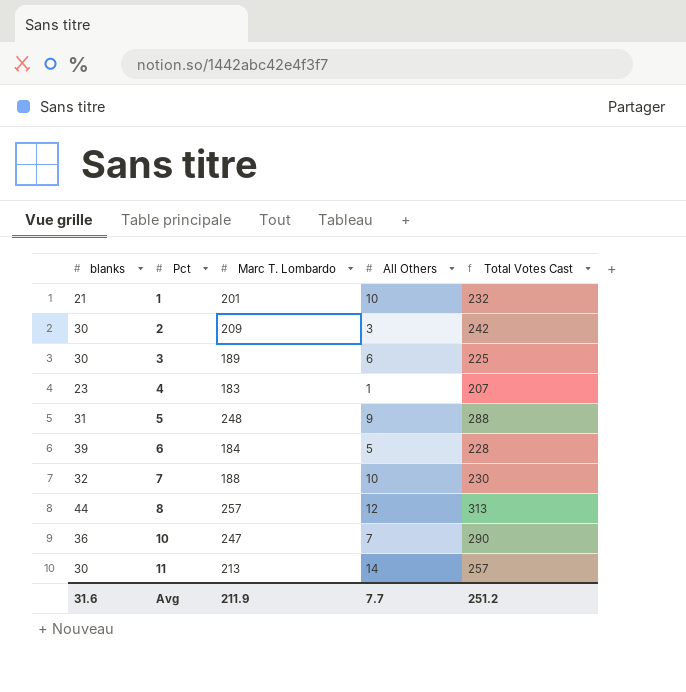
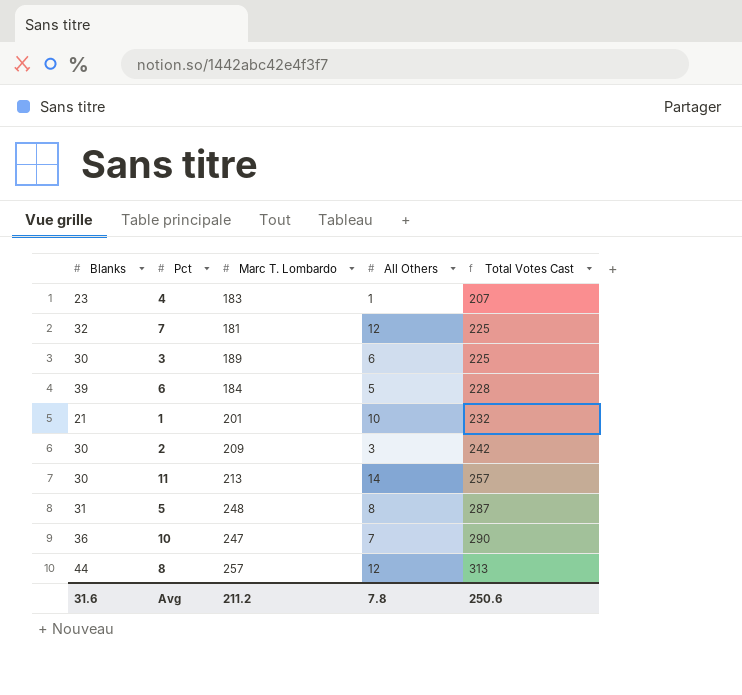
row order: Pct ascending -> Total Votes Cast ascending
column name: blanks -> Blanks
7 | Marc T. Lombardo: 188 -> 181
7 | All Others: 10 -> 12
7 | Total Votes Cast: 230 -> 225
5 | All Others: 9 -> 8
5 | Total Votes Cast: 288 -> 287
Avg | Marc T. Lombardo: 211.9 -> 211.2
Avg | All Others: 7.7 -> 7.8
Avg | Total Votes Cast: 251.2 -> 250.6

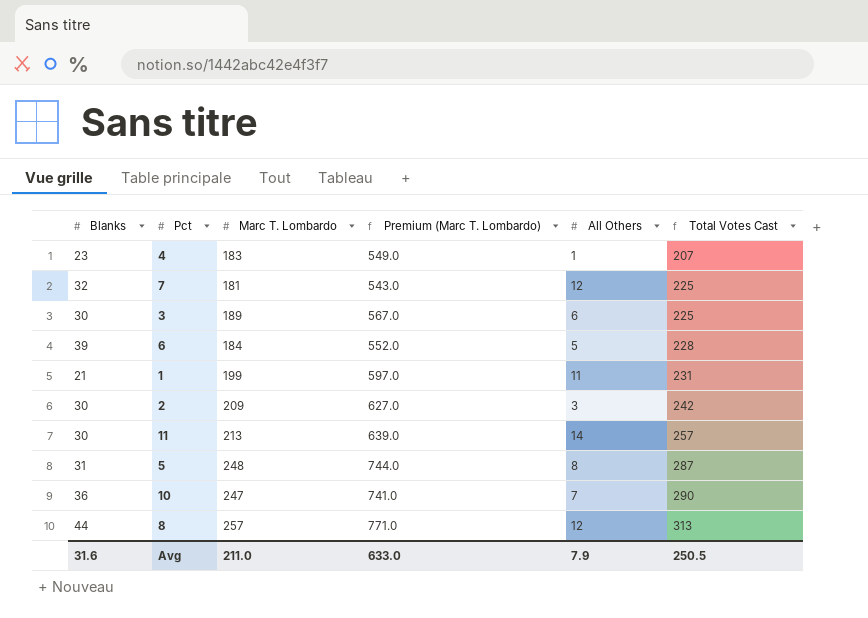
column Premium (Marc T. Lombardo) | formula: none -> [Marc T. Lombardo] * 3
1 | Marc T. Lombardo: 201 -> 199
1 | All Others: 10 -> 11
1 | Total Votes Cast: 232 -> 231
Avg | Marc T. Lombardo: 211.2 -> 211.0
Avg | All Others: 7.8 -> 7.9
Avg | Total Votes Cast: 250.6 -> 250.5

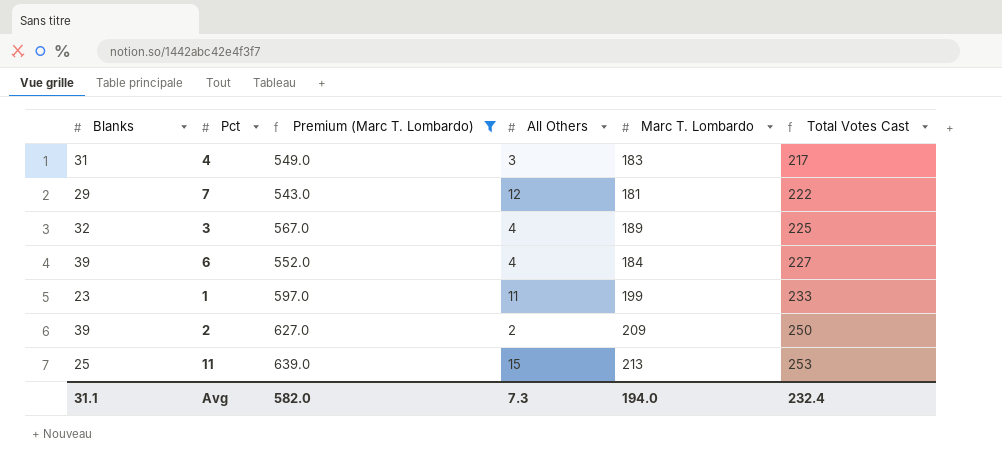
filter: none -> Premium (Marc T. Lombardo) <= 639.0
column Marc T. Lombardo | position: 3 -> 5
4 | Blanks: 23 -> 31
4 | All Others: 1 -> 3
4 | Total Votes Cast: 207 -> 217
7 | Blanks: 32 -> 29
7 | Total Votes Cast: 225 -> 222
3 | Blanks: 30 -> 32
3 | All Others: 6 -> 4
6 | All Others: 5 -> 4
6 | Total Votes Cast: 228 -> 227
1 | Blanks: 21 -> 23
1 | Total Votes Cast: 231 -> 233
2 | Blanks: 30 -> 39
2 | All Others: 3 -> 2
2 | Total Votes Cast: 242 -> 250
11 | Blanks: 30 -> 25
11 | All Others: 14 -> 15
11 | Total Votes Cast: 257 -> 253
Avg | Blanks: 31.6 -> 31.1
Avg | Premium (Marc T. Lombardo): 633.0 -> 582.0
Avg | All Others: 7.9 -> 7.3
Avg | Marc T. Lombardo: 211.0 -> 194.0
Avg | Total Votes Cast: 250.5 -> 232.4

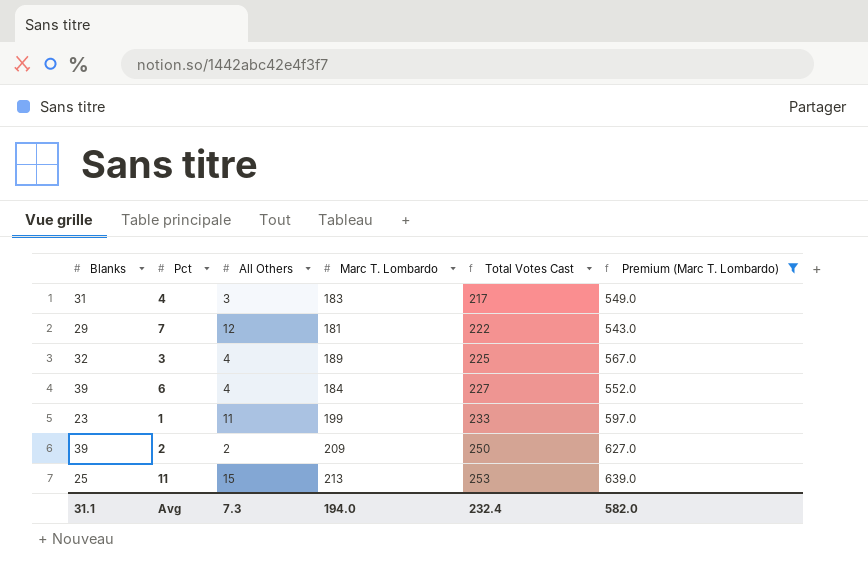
column Premium (Marc T. Lombardo) | position: 3 -> 6

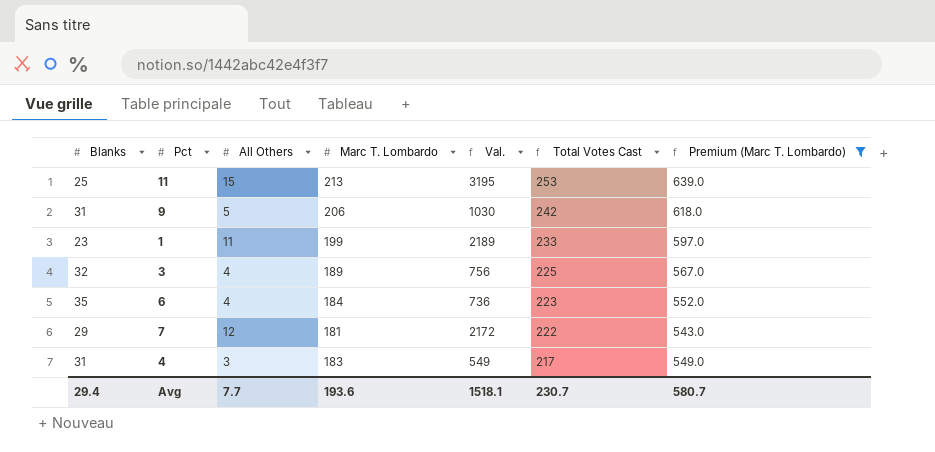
row order: Total Votes Cast ascending -> Total Votes Cast descending
column Val. | formula: none -> [All Others] * [Marc T. Lombardo]
row 2: 39 | 2 | 209 | 250 | 627.0 -> none
row 9: none -> 31 | 5 | 206 | 1030 | 242 | 618.0
6 | Blanks: 39 -> 35
6 | Total Votes Cast: 227 -> 223
Avg | Blanks: 31.1 -> 29.4
Avg | All Others: 7.3 -> 7.7
Avg | Marc T. Lombardo: 194.0 -> 193.6
Avg | Total Votes Cast: 232.4 -> 230.7
Avg | Premium (Marc T. Lombardo): 582.0 -> 580.7

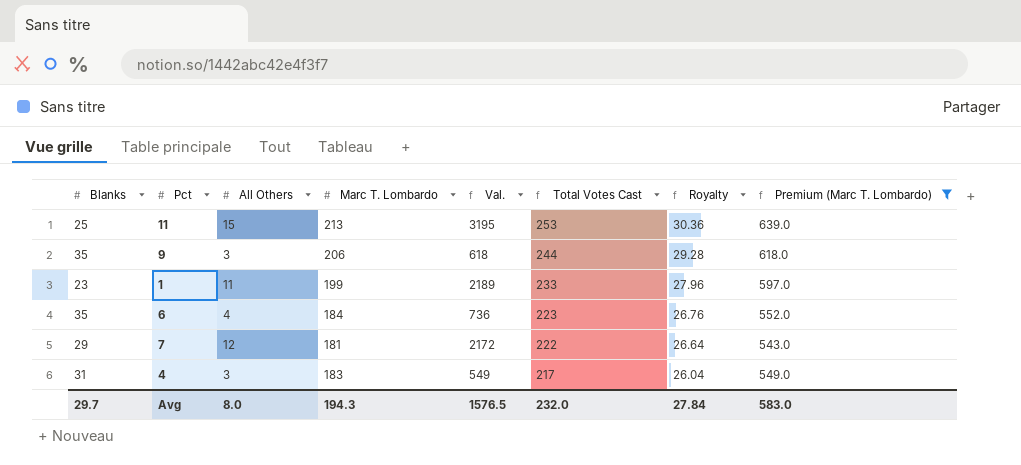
column Royalty | formula: none -> [Total Votes Cast] * 0.12
row 3: 32 | 4 | 189 | 756 | 225 | 567.0 -> none
9 | Blanks: 31 -> 35
9 | All Others: 5 -> 3
9 | Val.: 1030 -> 618
9 | Total Votes Cast: 242 -> 244
Avg | Blanks: 29.4 -> 29.7
Avg | All Others: 7.7 -> 8.0
Avg | Marc T. Lombardo: 193.6 -> 194.3
Avg | Val.: 1518.1 -> 1576.5
Avg | Total Votes Cast: 230.7 -> 232.0
Avg | Premium (Marc T. Lombardo): 580.7 -> 583.0

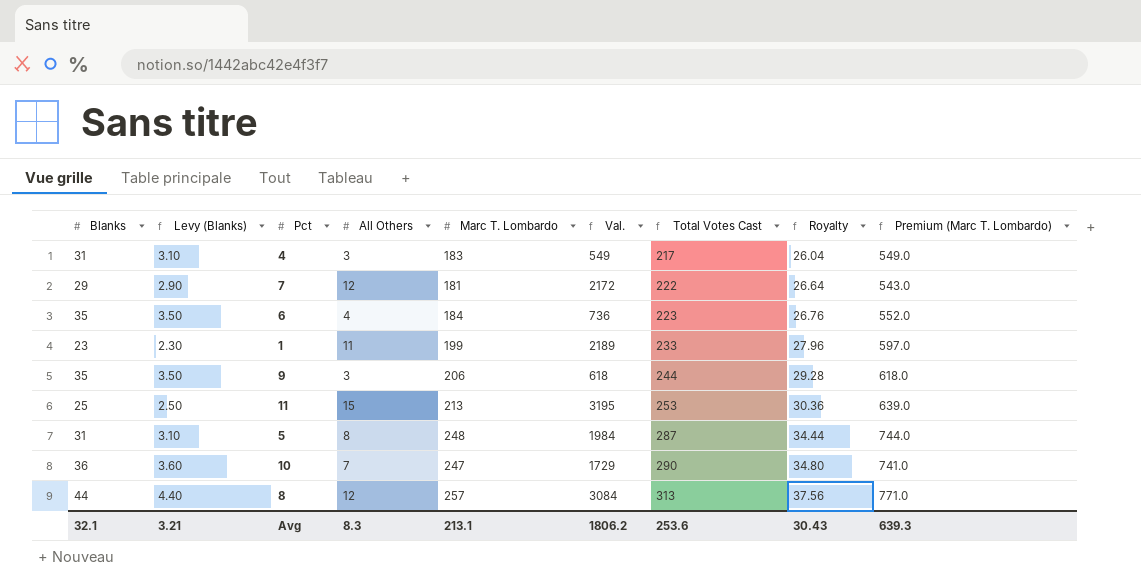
filter: Premium (Marc T. Lombardo) <= 639.0 -> none
row order: Total Votes Cast descending -> Total Votes Cast ascending
column Levy (Blanks) | formula: none -> [Blanks] * 0.1
Avg | Blanks: 29.7 -> 32.1
Avg | All Others: 8.0 -> 8.3
Avg | Marc T. Lombardo: 194.3 -> 213.1
Avg | Val.: 1576.5 -> 1806.2
Avg | Total Votes Cast: 232.0 -> 253.6
Avg | Royalty: 27.84 -> 30.43
Avg | Premium (Marc T. Lombardo): 583.0 -> 639.3

